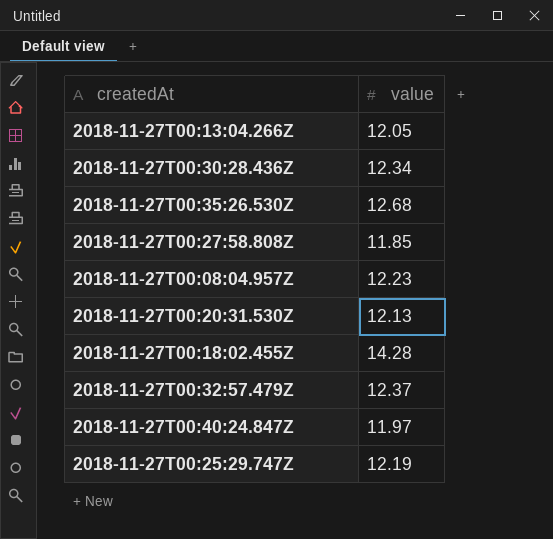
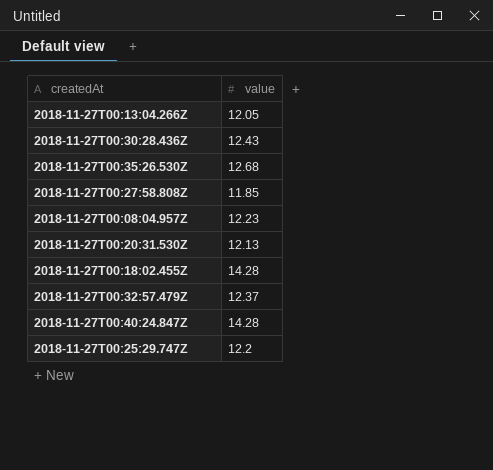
2018-11-27T00:30:28.436Z | value: 12.34 -> 12.43
2018-11-27T00:40:24.847Z | value: 11.97 -> 14.28
2018-11-27T00:25:29.747Z | value: 12.19 -> 12.2

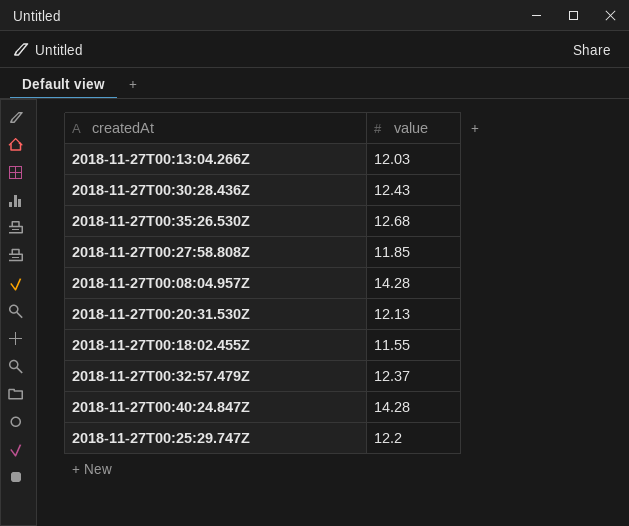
2018-11-27T00:13:04.266Z | value: 12.05 -> 12.03
2018-11-27T00:08:04.957Z | value: 12.23 -> 14.28
2018-11-27T00:18:02.455Z | value: 14.28 -> 11.55

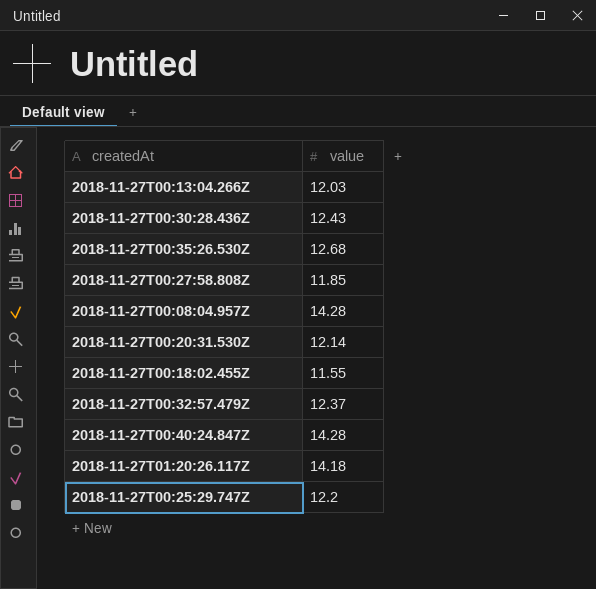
2018-11-27T00:20:31.530Z | value: 12.13 -> 12.14
row 2018-11-27T01:20:26.117Z: none -> 14.18

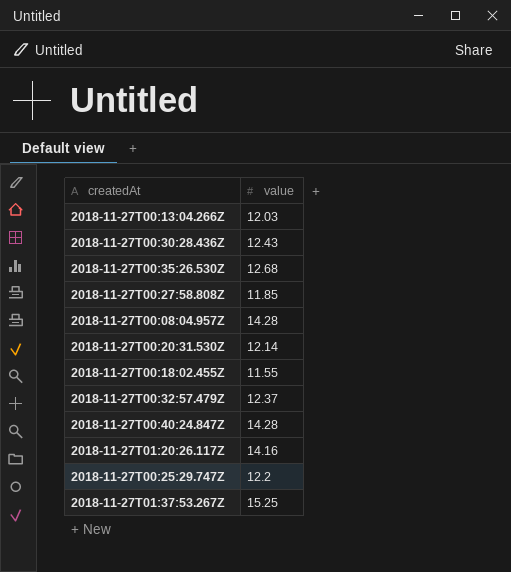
2018-11-27T01:20:26.117Z | value: 14.18 -> 14.16
row 2018-11-27T01:37:53.267Z: none -> 15.25

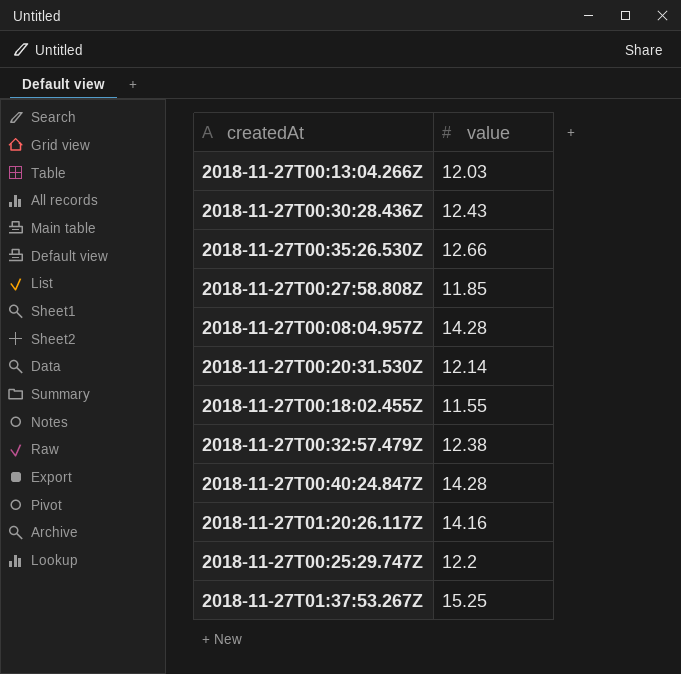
2018-11-27T00:35:26.530Z | value: 12.68 -> 12.66
2018-11-27T00:32:57.479Z | value: 12.37 -> 12.38

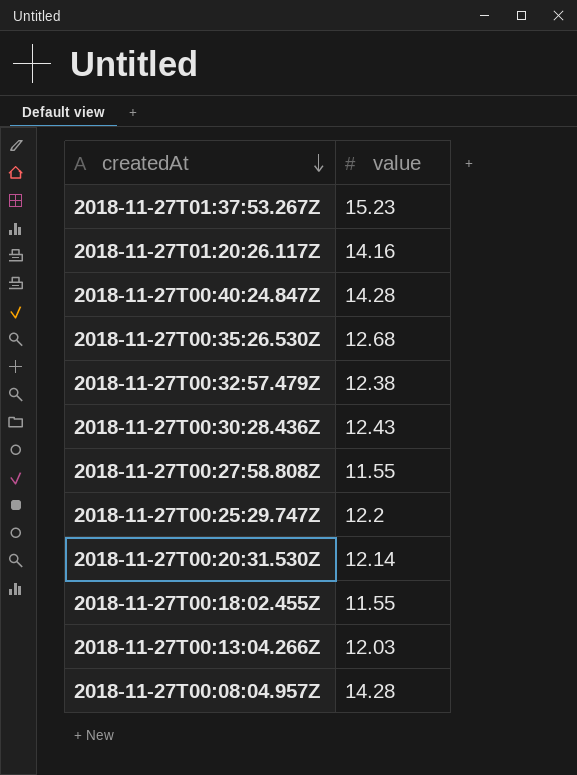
row order: none -> createdAt descending
2018-11-27T01:37:53.267Z | value: 15.25 -> 15.23
2018-11-27T00:35:26.530Z | value: 12.66 -> 12.68
2018-11-27T00:27:58.808Z | value: 11.85 -> 11.55

